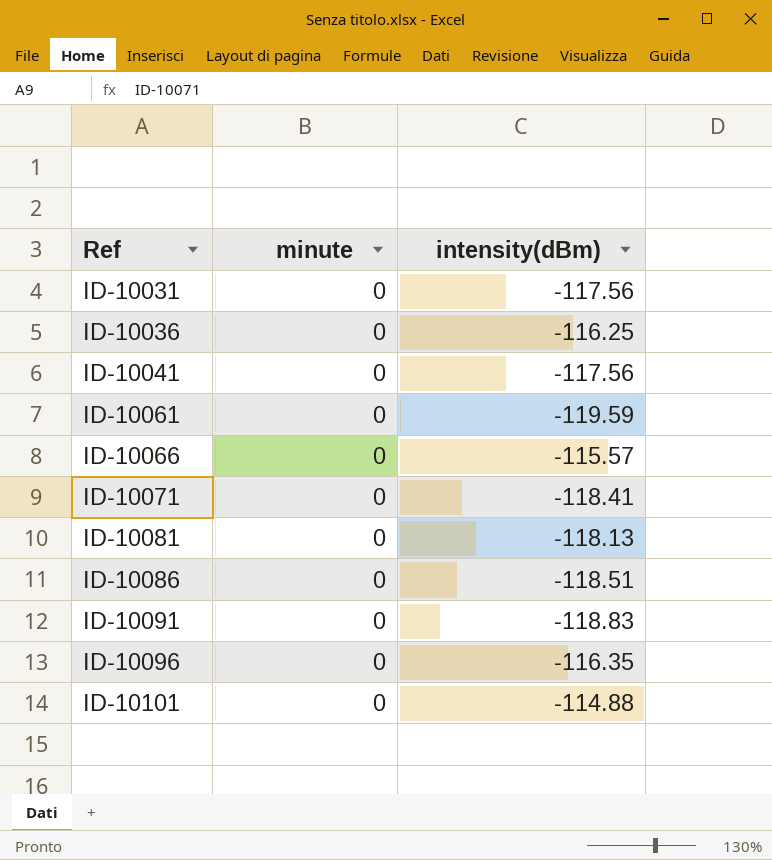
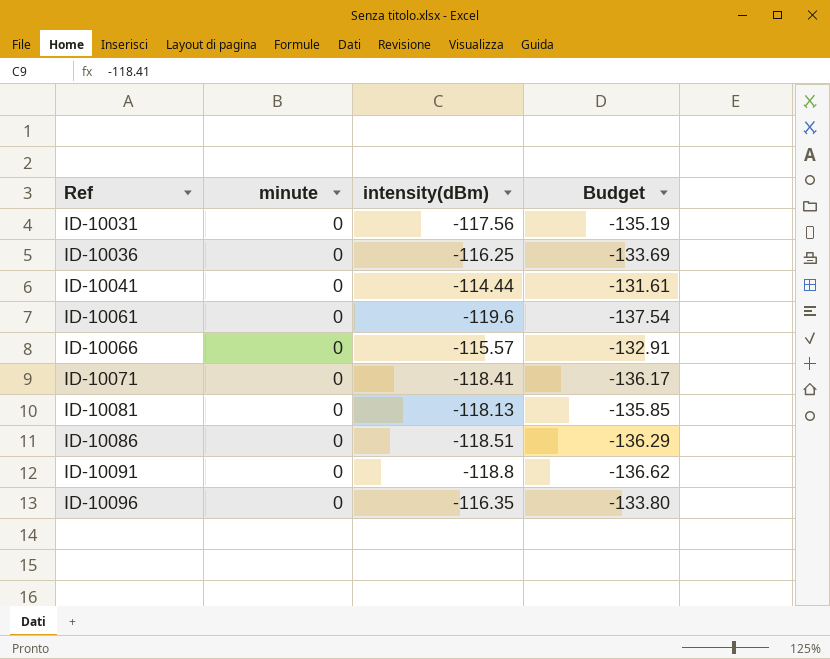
column Budget | formula: none -> [intensity(dBm)] * 1.15
row ID-10101: 0 | -114.88 -> none
ID-10041 | intensity(dBm): -117.56 -> -114.44
ID-10061 | intensity(dBm): -119.59 -> -119.6
ID-10091 | intensity(dBm): -118.83 -> -118.8

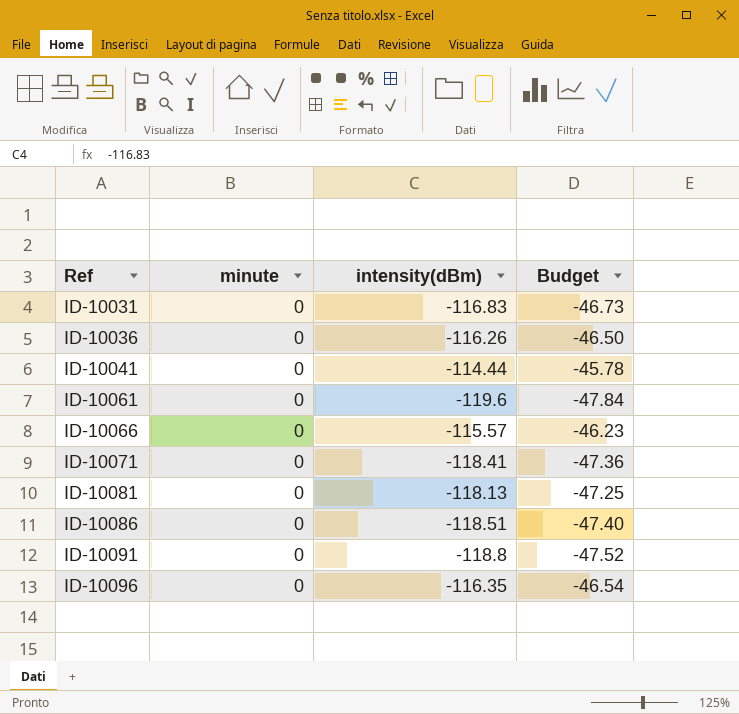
column Budget | formula: [intensity(dBm)] * 1.15 -> [intensity(dBm)] * 0.4
ID-10031 | intensity(dBm): -117.56 -> -116.83
ID-10036 | intensity(dBm): -116.25 -> -116.26

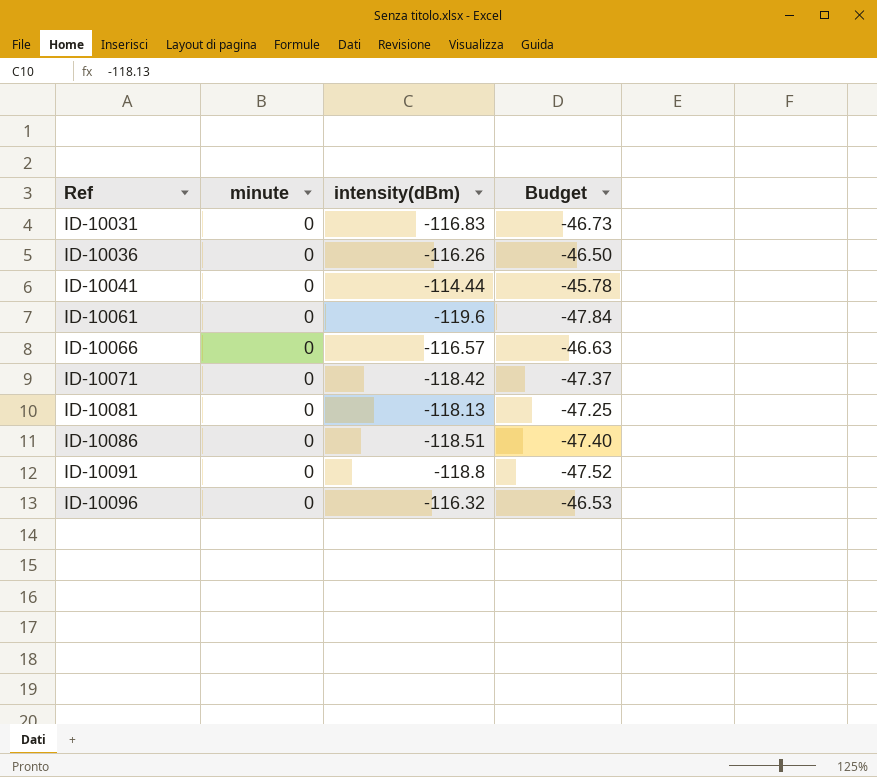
ID-10066 | intensity(dBm): -115.57 -> -116.57
ID-10066 | Budget: -46.23 -> -46.63
ID-10071 | intensity(dBm): -118.41 -> -118.42
ID-10071 | Budget: -47.36 -> -47.37
ID-10096 | intensity(dBm): -116.35 -> -116.32
ID-10096 | Budget: -46.54 -> -46.53

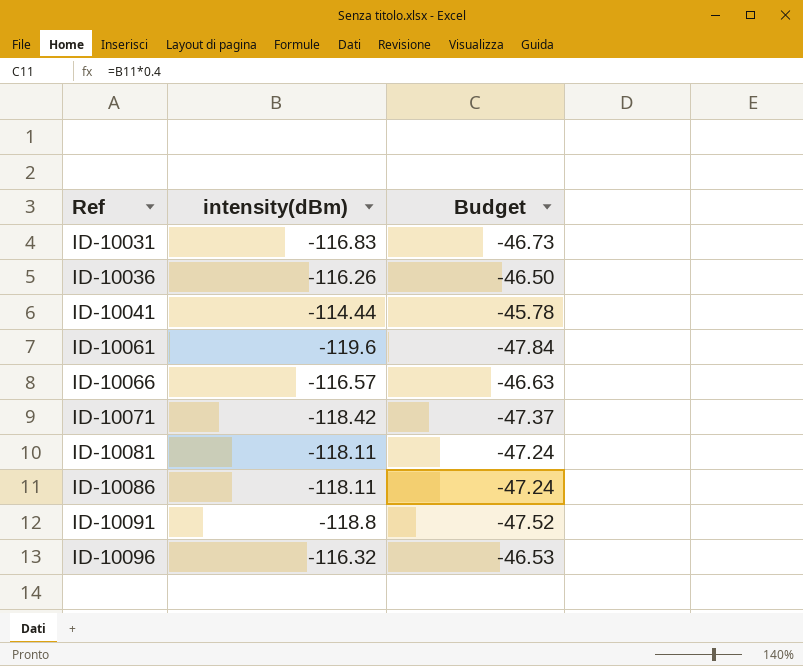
column minute | position: 2 -> none
ID-10081 | intensity(dBm): -118.13 -> -118.11
ID-10081 | Budget: -47.25 -> -47.24
ID-10086 | intensity(dBm): -118.51 -> -118.11
ID-10086 | Budget: -47.40 -> -47.24

